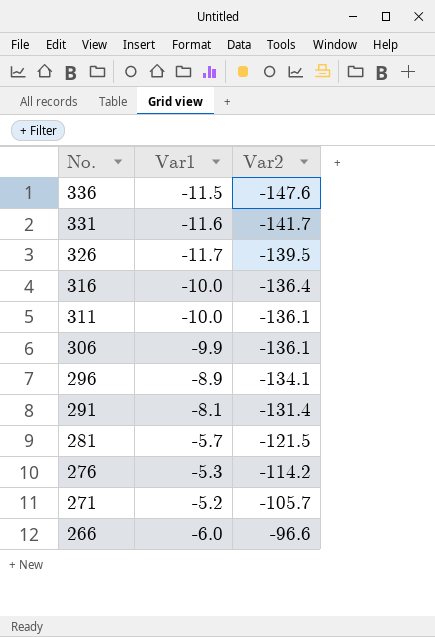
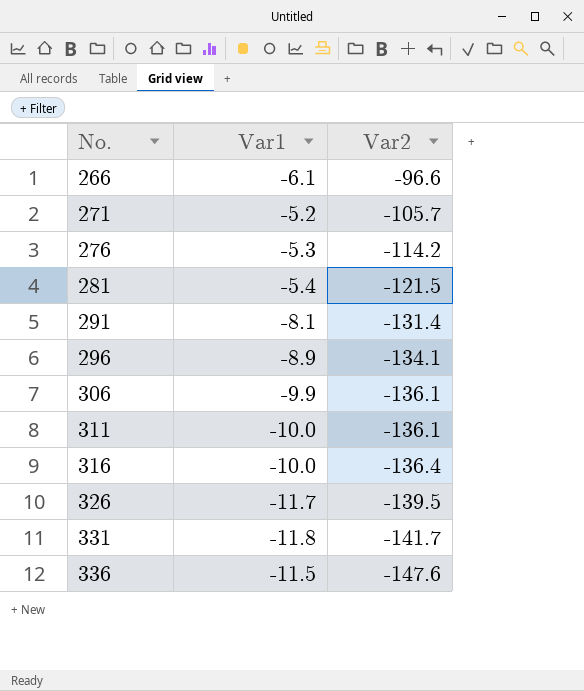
row order: No. descending -> No. ascending
266 | Var1: -6.0 -> -6.1
281 | Var1: -5.7 -> -5.4
331 | Var1: -11.6 -> -11.8

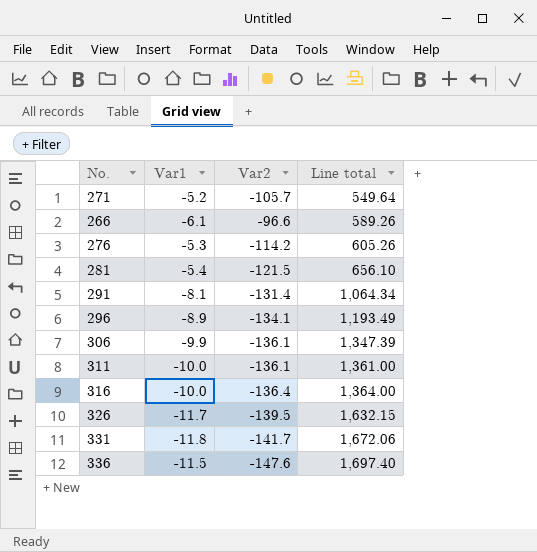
row order: No. ascending -> Line total ascending
column Line total | formula: none -> [Var1] * [Var2]

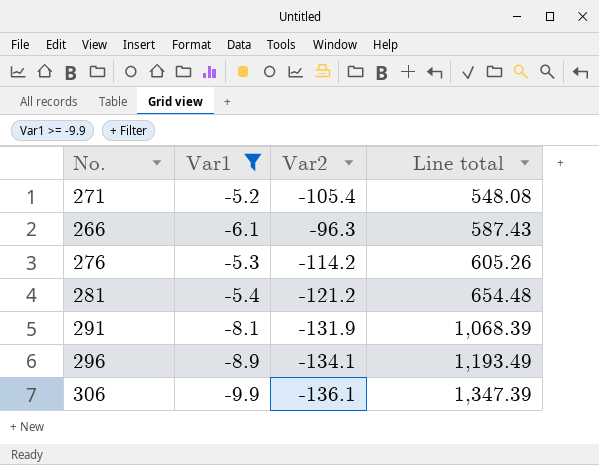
filter: none -> Var1 >= -9.9
271 | Var2: -105.7 -> -105.4
271 | Line total: 549.64 -> 548.08
266 | Var2: -96.6 -> -96.3
266 | Line total: 589.26 -> 587.43
281 | Var2: -121.5 -> -121.2
281 | Line total: 656.10 -> 654.48
291 | Var2: -131.4 -> -131.9
291 | Line total: 1,064.34 -> 1,068.39

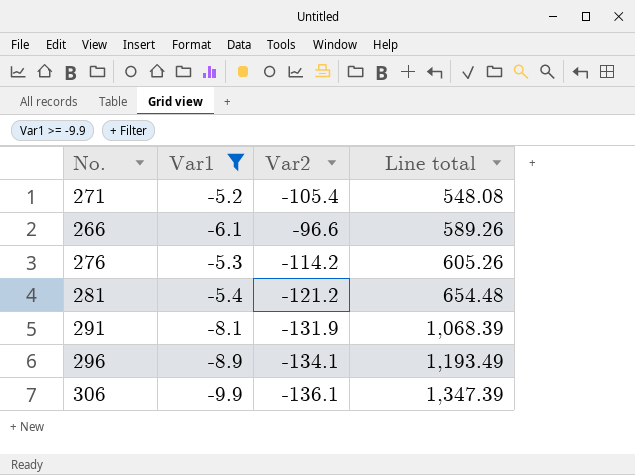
266 | Var2: -96.3 -> -96.6
266 | Line total: 587.43 -> 589.26

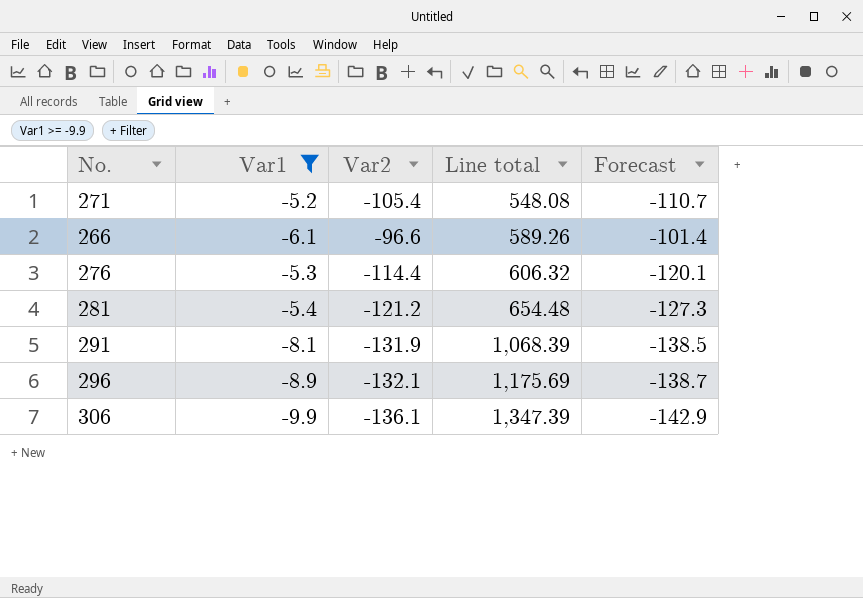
column Forecast | formula: none -> [Var2] * 1.05
276 | Var2: -114.2 -> -114.4
276 | Line total: 605.26 -> 606.32
296 | Var2: -134.1 -> -132.1
296 | Line total: 1,193.49 -> 1,175.69

